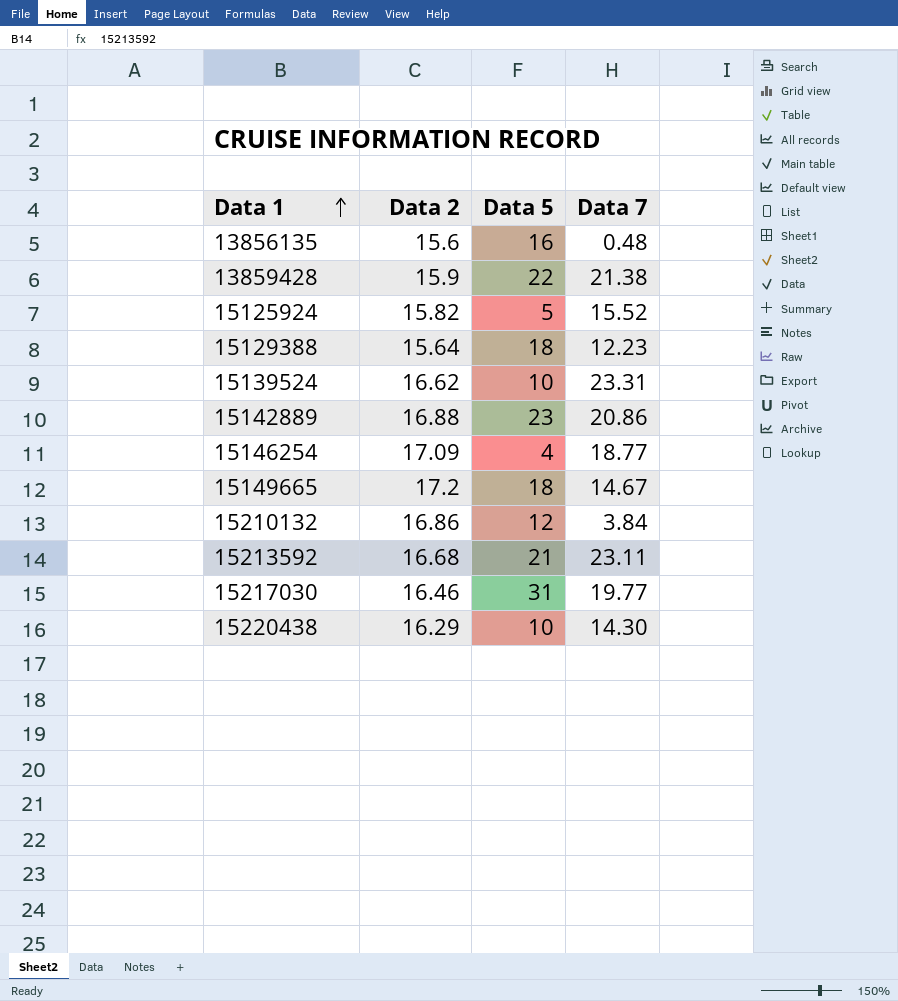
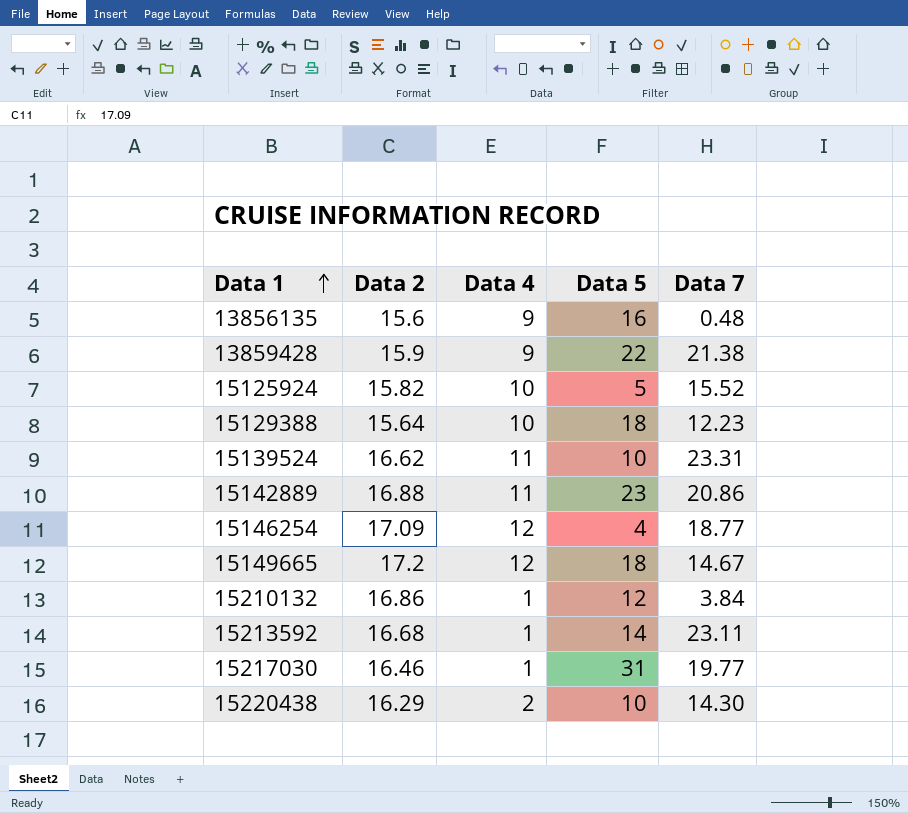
column Data 4 | position: none -> 3
15213592 | Data 5: 21 -> 14

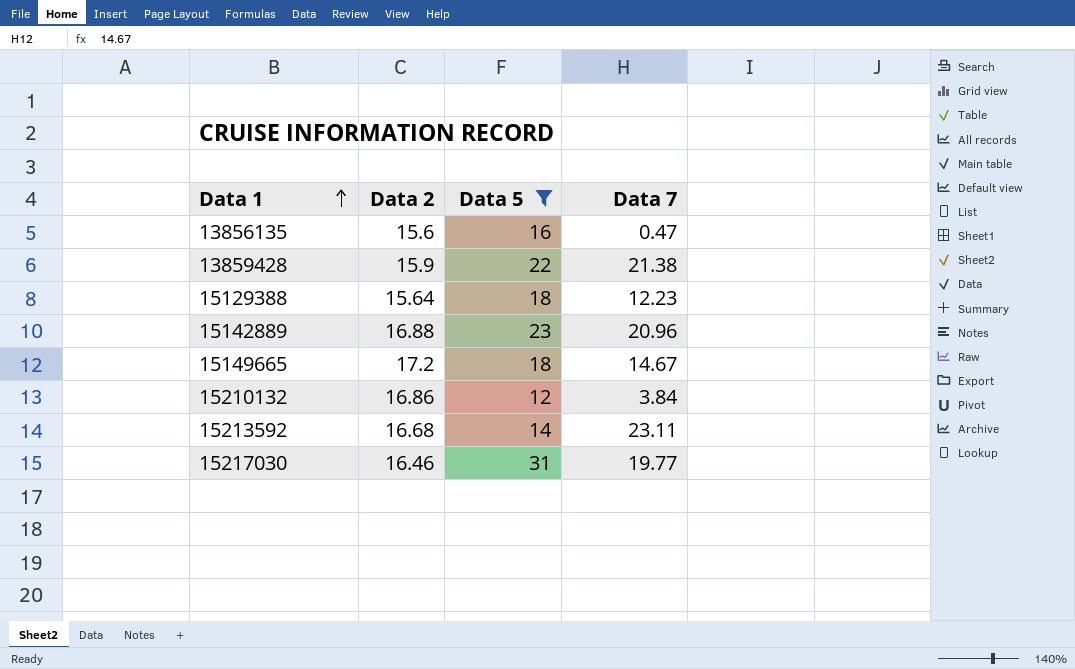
filter: none -> Data 5 >= 12
column Data 4 | position: 3 -> none
13856135 | Data 7: 0.48 -> 0.47
15142889 | Data 7: 20.86 -> 20.96

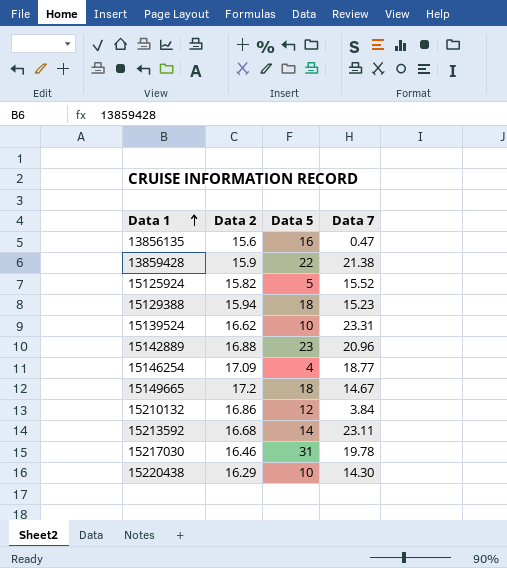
filter: Data 5 >= 12 -> none
15129388 | Data 2: 15.64 -> 15.94
15129388 | Data 7: 12.23 -> 15.23
15217030 | Data 7: 19.77 -> 19.78

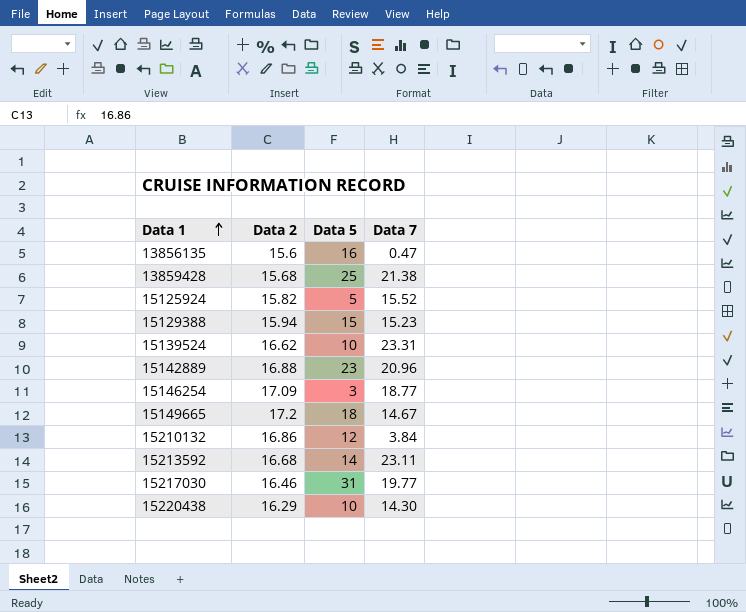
13859428 | Data 2: 15.9 -> 15.68
13859428 | Data 5: 22 -> 25
15129388 | Data 5: 18 -> 15
15146254 | Data 5: 4 -> 3
15217030 | Data 7: 19.78 -> 19.77

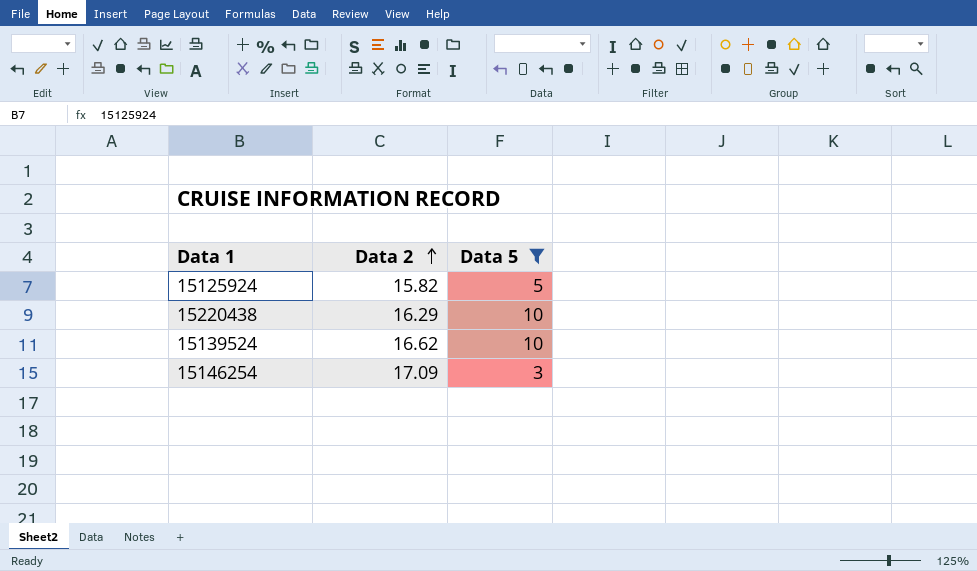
filter: none -> Data 5 <= 10
row order: Data 1 ascending -> Data 2 ascending
column Data 7 | position: 4 -> none

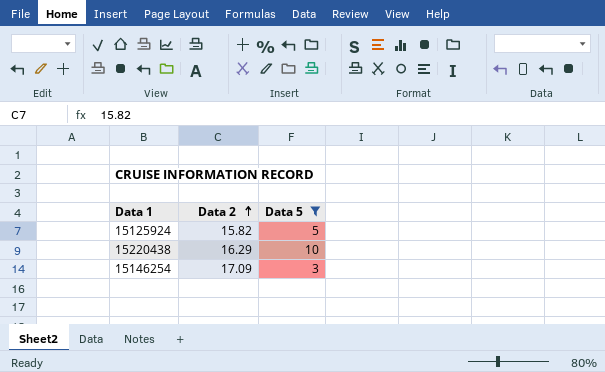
row 15139524: 16.62 | 10 -> none

